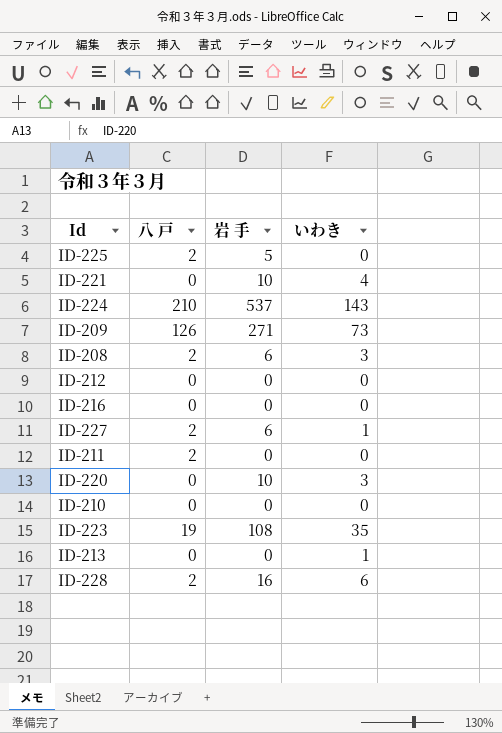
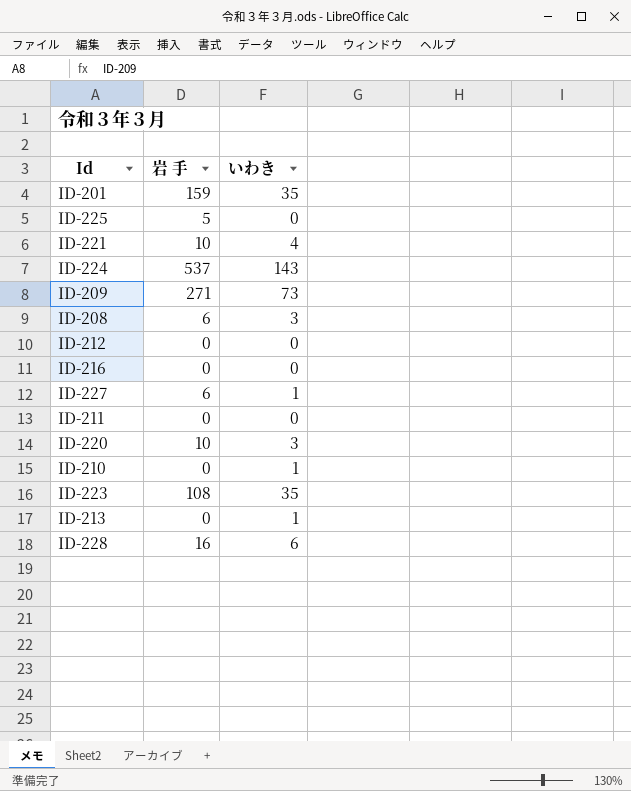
column 八 戸 | position: 2 -> none
row ID-201: none -> 159 | 35
ID-210 | いわき: 0 -> 1

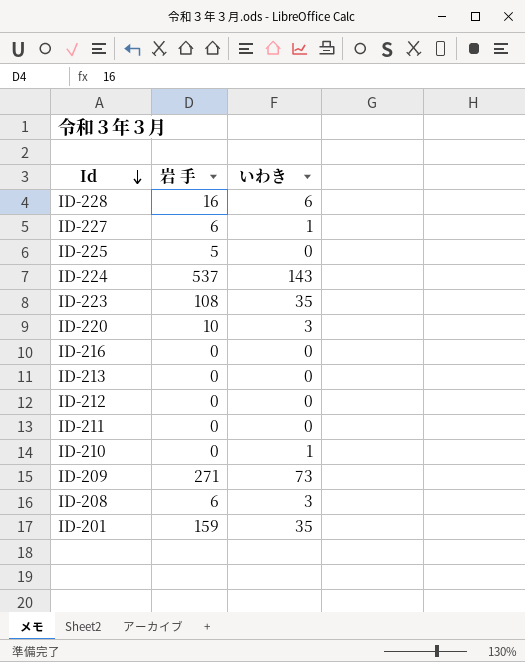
row order: none -> Id descending
row ID-221: 10 | 4 -> none
ID-213 | いわき: 1 -> 0

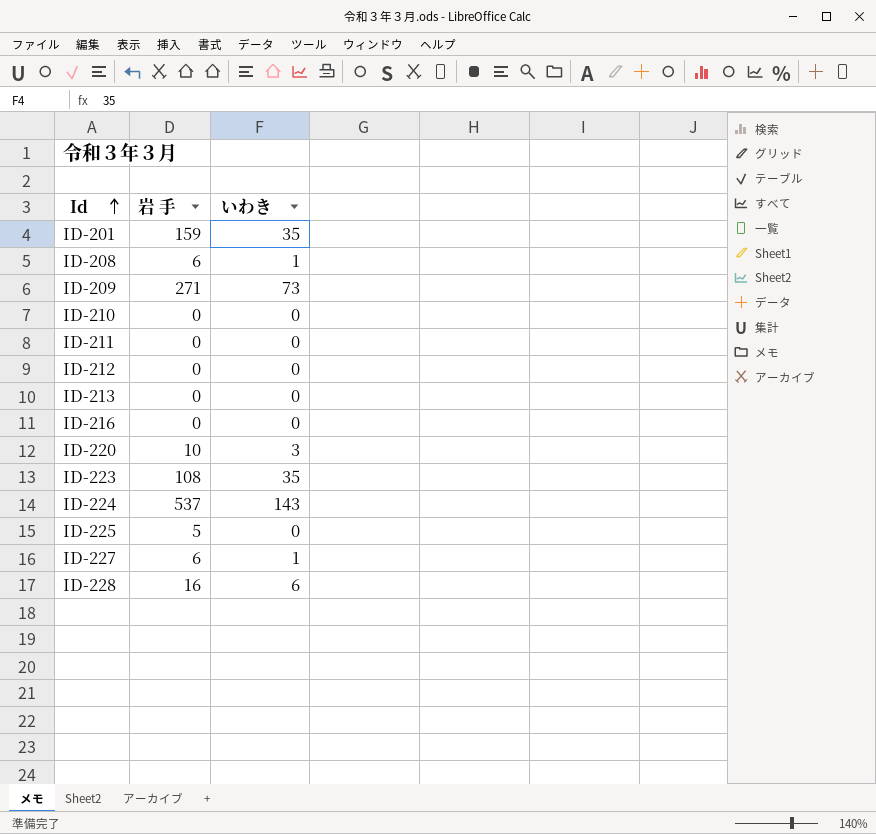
row order: Id descending -> Id ascending
ID-208 | いわき: 3 -> 1
ID-210 | いわき: 1 -> 0

